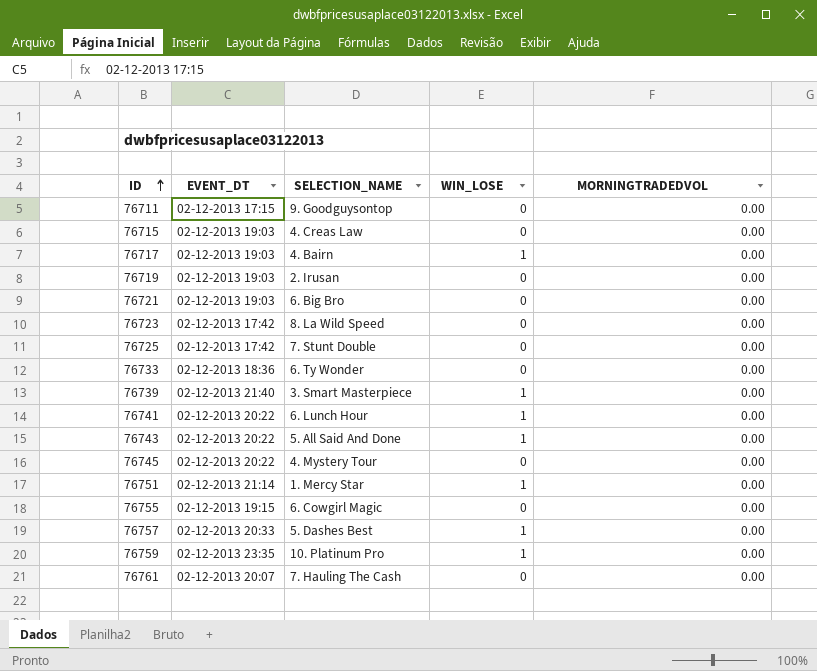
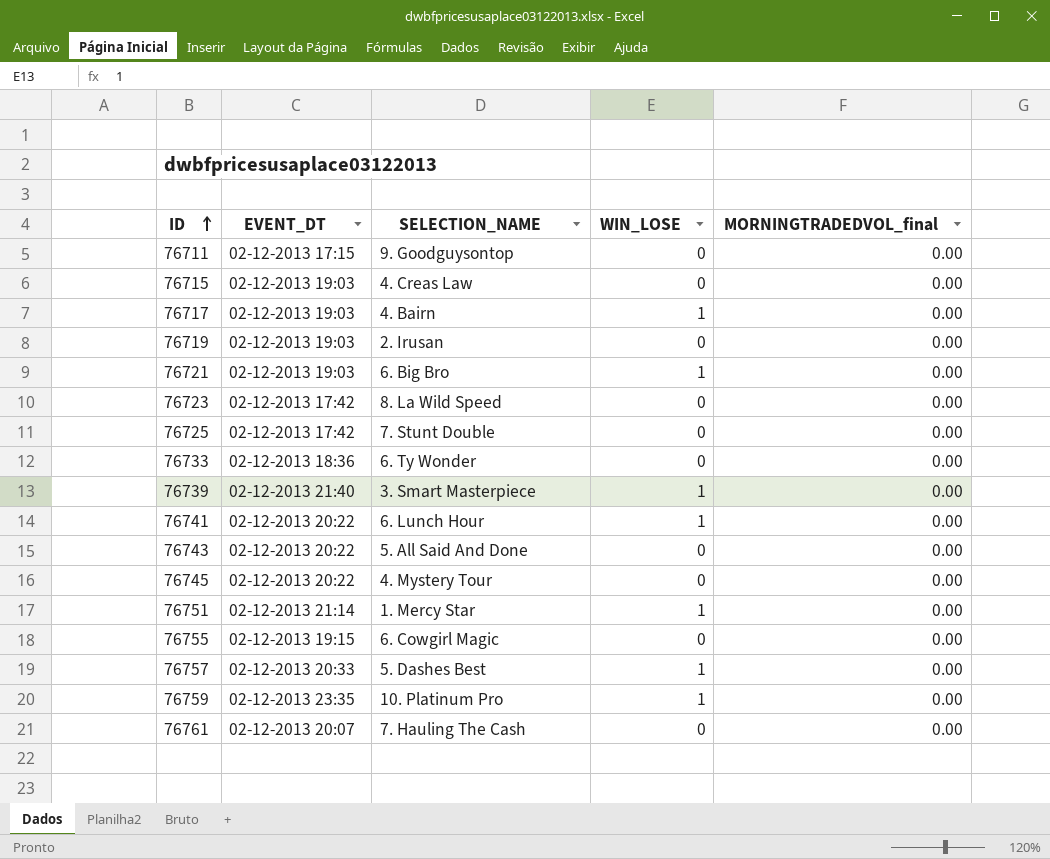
column name: MORNINGTRADEDVOL -> MORNINGTRADEDVOL_final
76721 | WIN_LOSE: 0 -> 1
76743 | WIN_LOSE: 1 -> 0

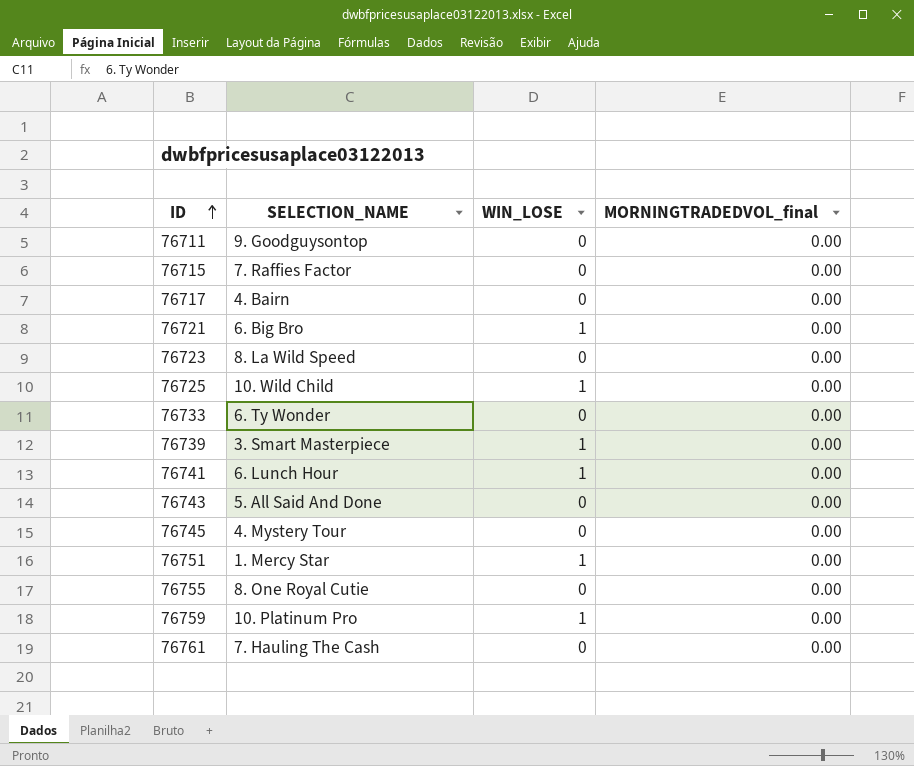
column EVENT_DT | position: 2 -> none
row 76719: 02-12-2013 19:03 | 2. Irusan | 0 | 0.00 -> none
row 76757: 02-12-2013 20:33 | 5. Dashes Best | 1 | 0.00 -> none
76715 | SELECTION_NAME: 4. Creas Law -> 7. Raffies Factor
76717 | WIN_LOSE: 1 -> 0
76725 | SELECTION_NAME: 7. Stunt Double -> 10. Wild Child
76725 | WIN_LOSE: 0 -> 1
76755 | SELECTION_NAME: 6. Cowgirl Magic -> 8. One Royal Cutie

